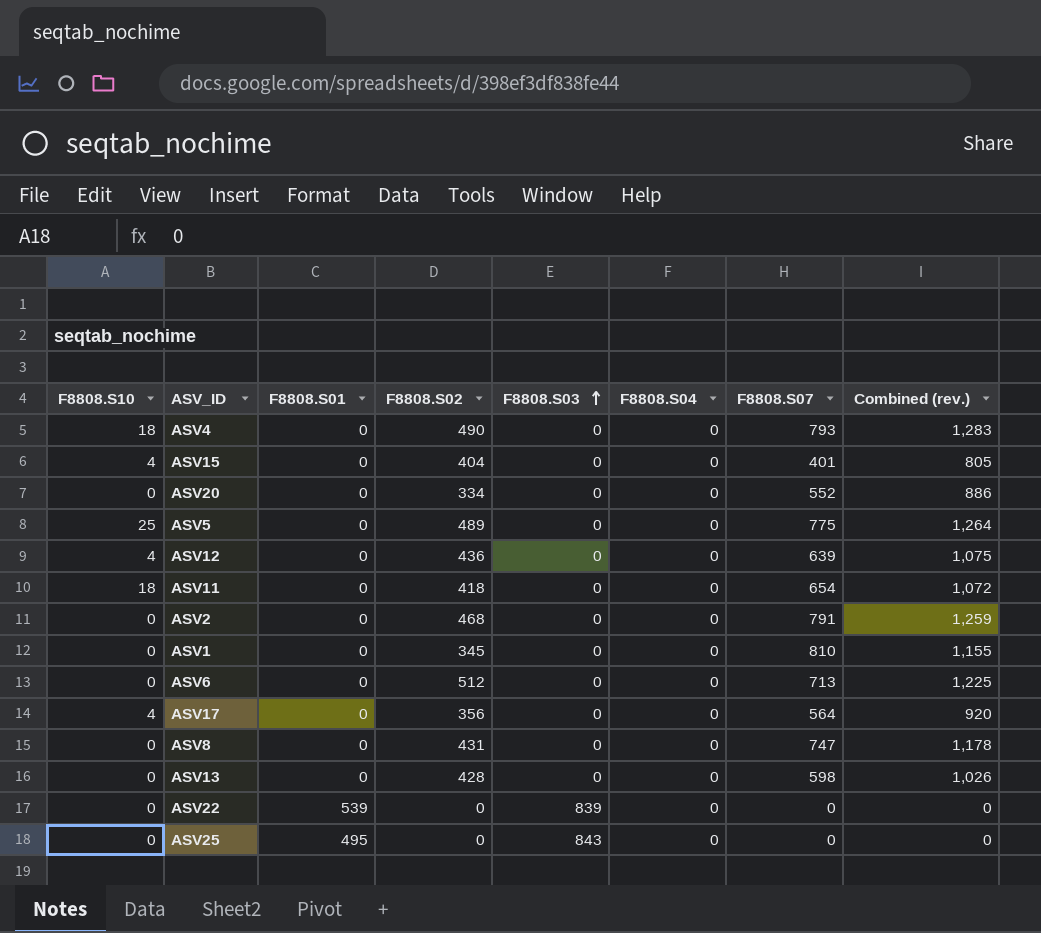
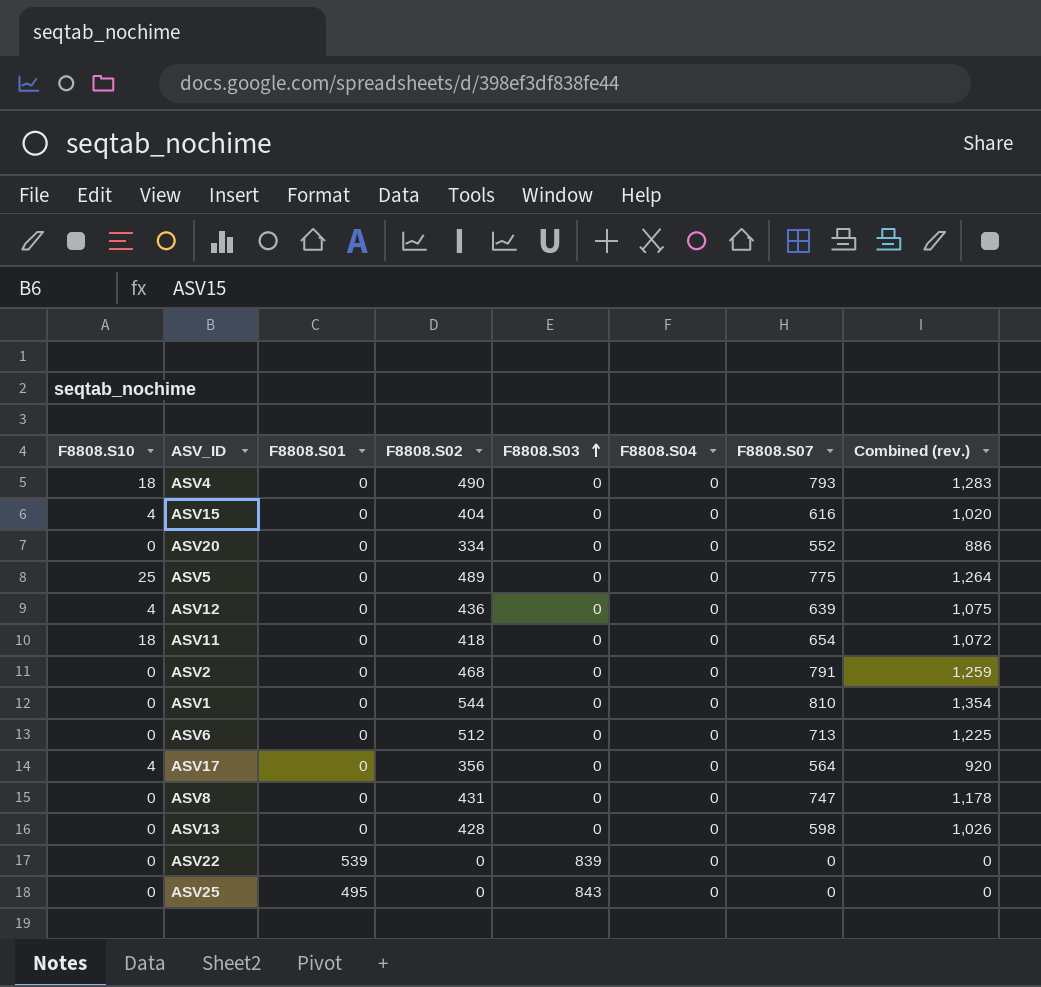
ASV15 | F8808.S07: 401 -> 616
ASV15 | Combined (rev.): 805 -> 1,020
ASV1 | F8808.S02: 345 -> 544
ASV1 | Combined (rev.): 1,155 -> 1,354

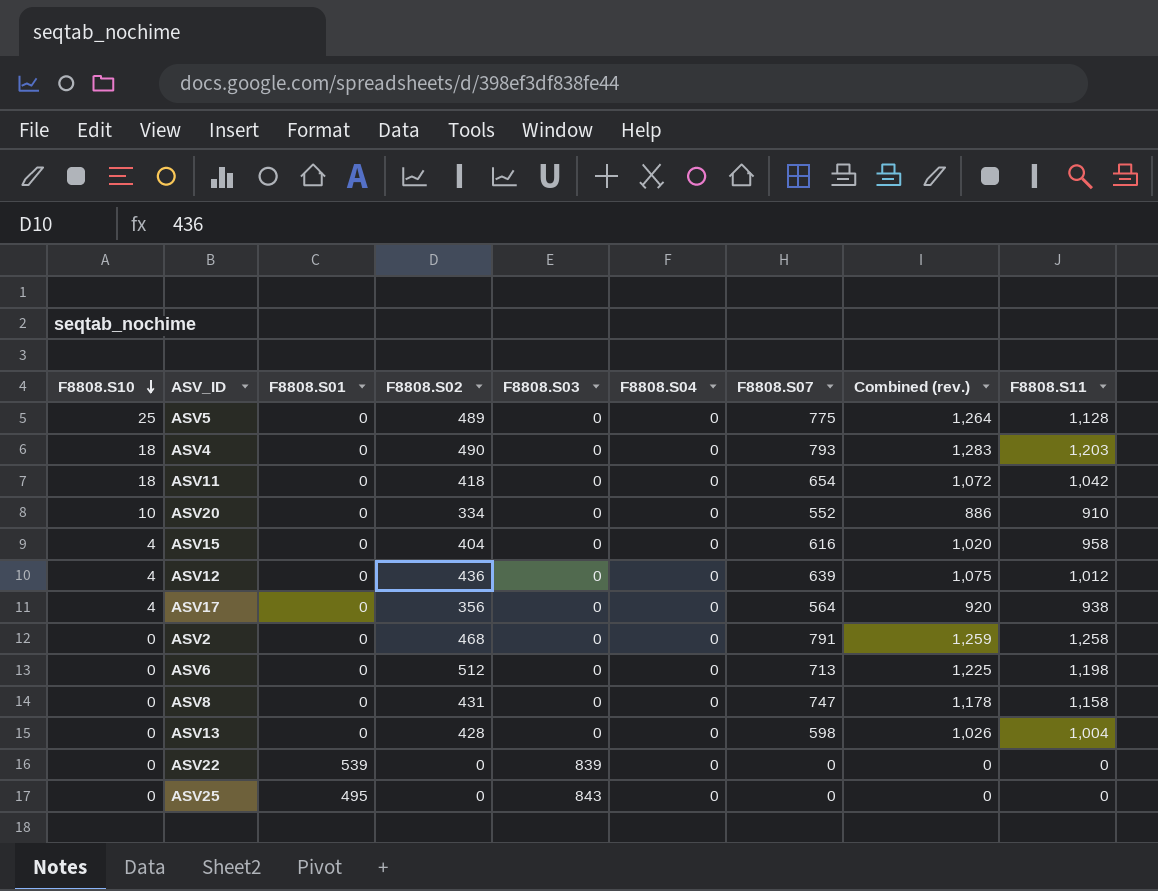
row order: F8808.S03 ascending -> F8808.S10 descending
column F8808.S11 | position: none -> 9
row ASV1: 0 | 0 | 544 | 0 | 0 | 810 | 1,354 -> none
ASV20 | F8808.S10: 0 -> 10

